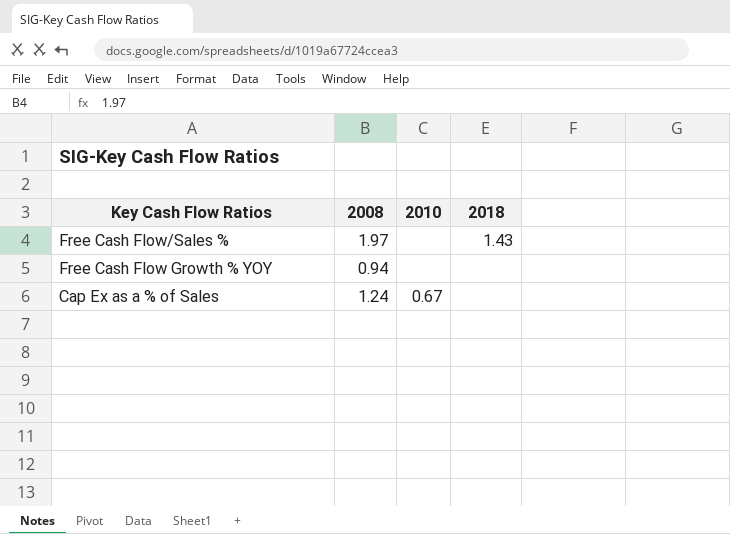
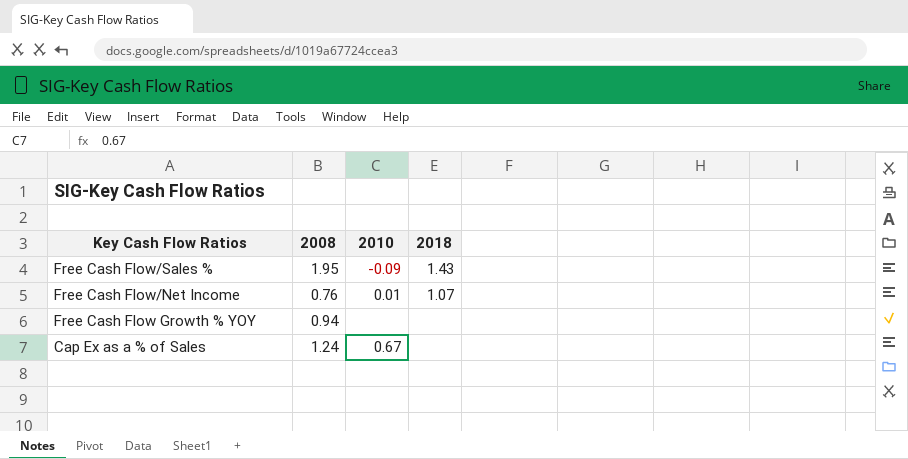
Free Cash Flow/Sales % | 2008: 1.97 -> 1.95
Free Cash Flow/Sales % | 2010: none -> -0.09
row Free Cash Flow/Net Income: none -> 0.76 | 0.01 | 1.07

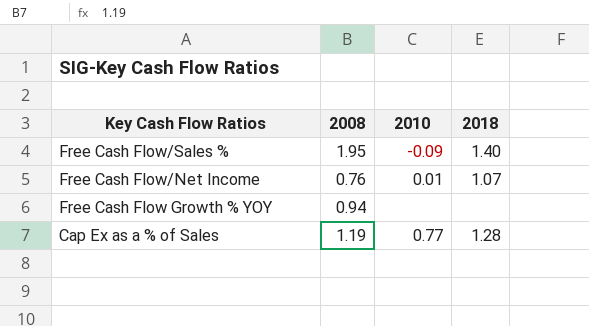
Free Cash Flow/Sales % | 2018: 1.43 -> 1.40
Cap Ex as a % of Sales | 2008: 1.24 -> 1.19
Cap Ex as a % of Sales | 2010: 0.67 -> 0.77
Cap Ex as a % of Sales | 2018: none -> 1.28

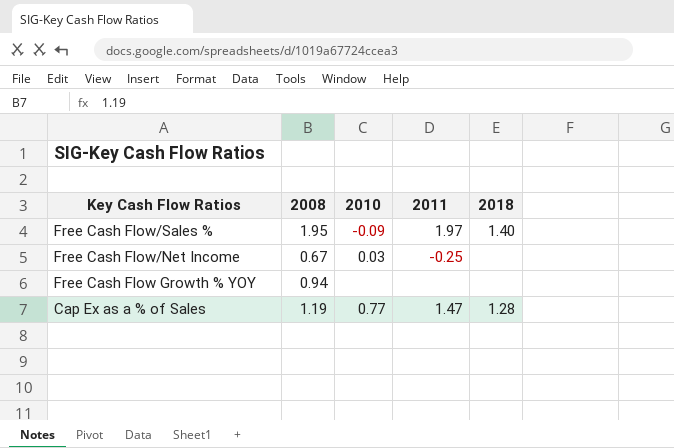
column 2011 | position: none -> 4
Free Cash Flow/Net Income | 2008: 0.76 -> 0.67
Free Cash Flow/Net Income | 2010: 0.01 -> 0.03
Free Cash Flow/Net Income | 2018: 1.07 -> none

